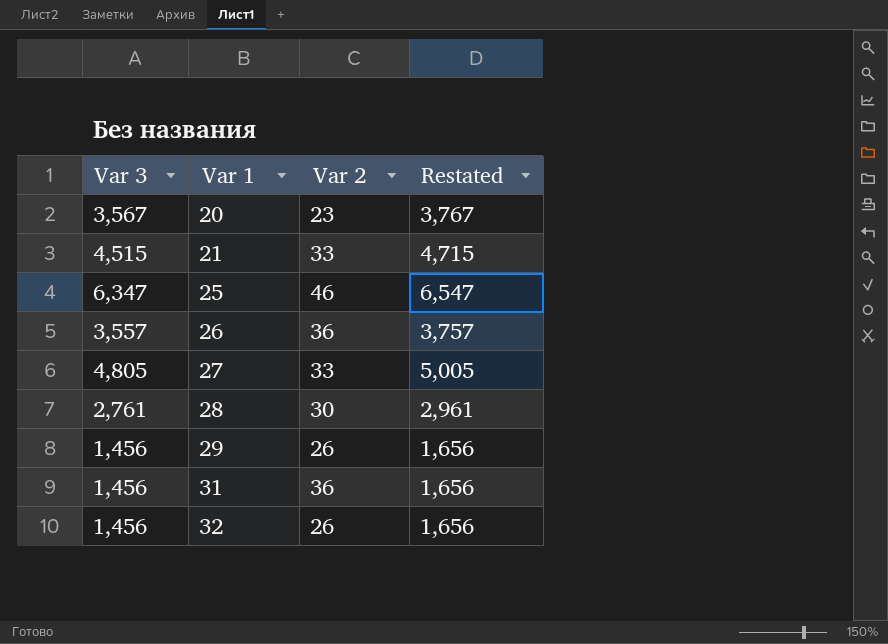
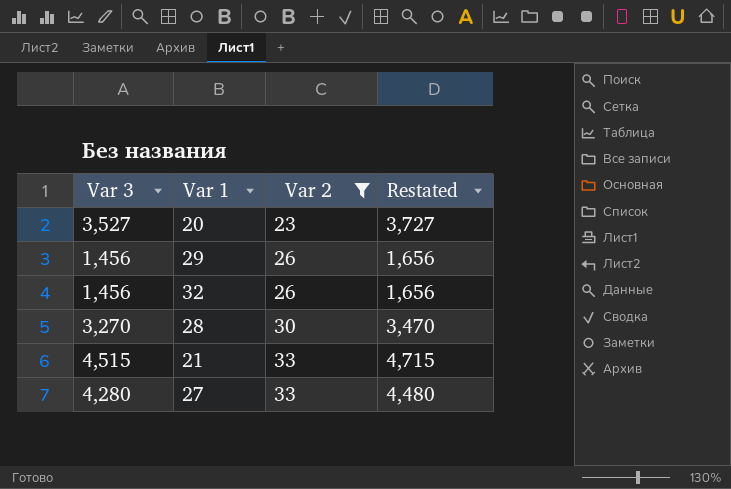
filter: none -> Var 2 <= 33
row order: Var 1 ascending -> Var 2 ascending
20 | Var 3: 3,567 -> 3,527
20 | Restated: 3,767 -> 3,727
28 | Var 3: 2,761 -> 3,270
28 | Restated: 2,961 -> 3,470
27 | Var 3: 4,805 -> 4,280
27 | Restated: 5,005 -> 4,480

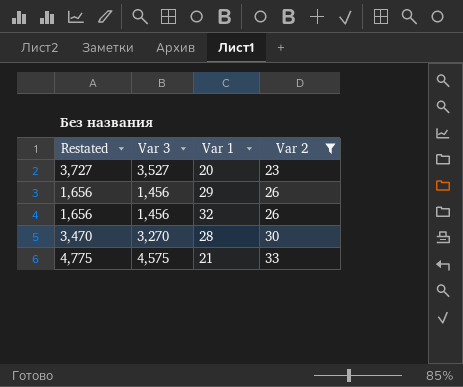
column Restated | position: 4 -> 1
row 27: 4,280 | 33 | 4,480 -> none
21 | Restated: 4,715 -> 4,775
21 | Var 3: 4,515 -> 4,575

